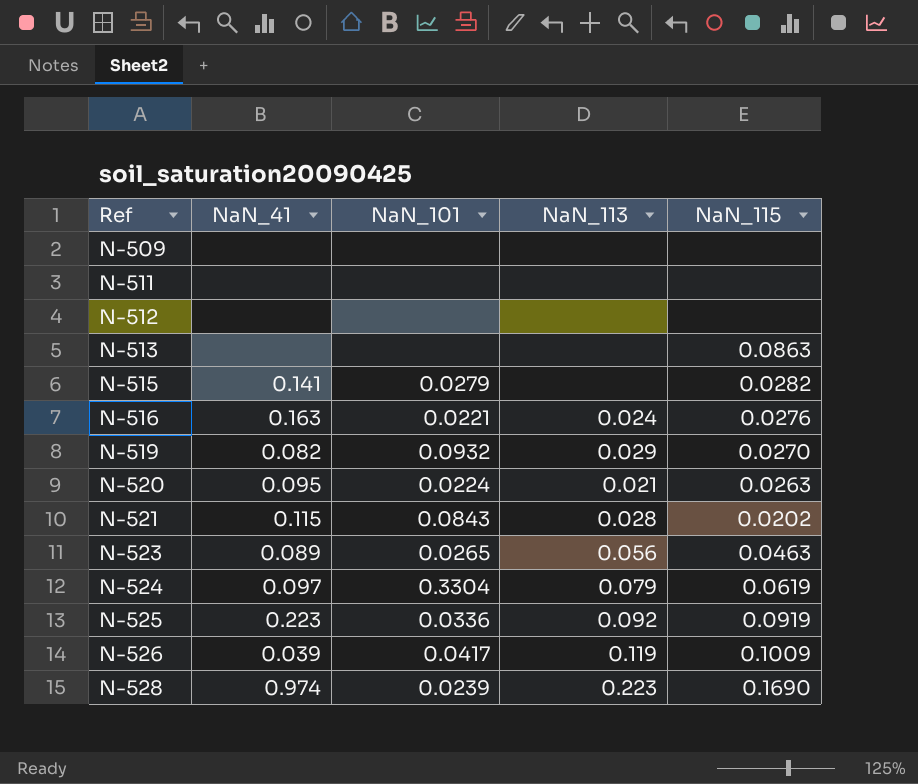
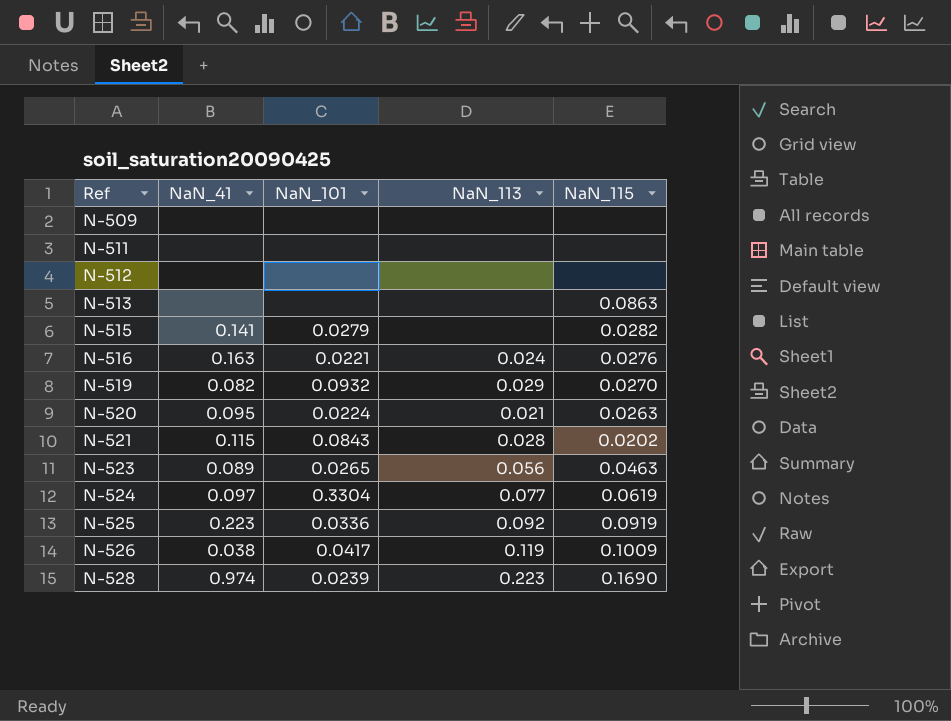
N-524 | NaN_113: 0.079 -> 0.077
N-526 | NaN_41: 0.039 -> 0.038

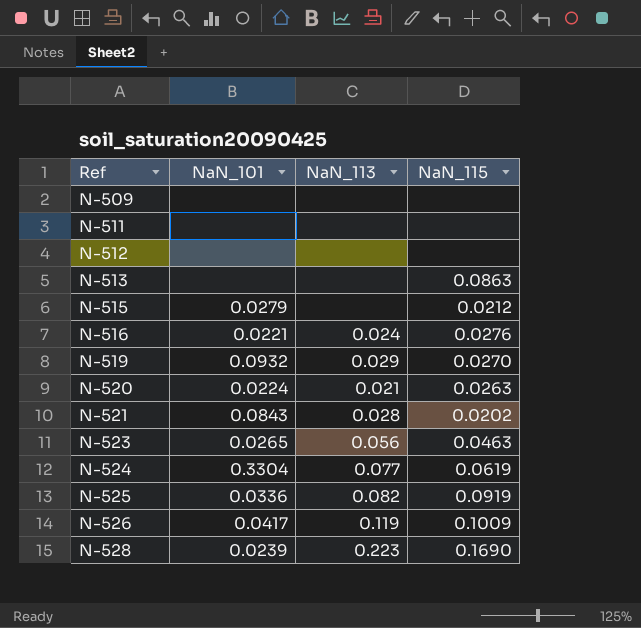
column NaN_41 | position: 2 -> none
N-515 | NaN_115: 0.0282 -> 0.0212
N-525 | NaN_113: 0.092 -> 0.082

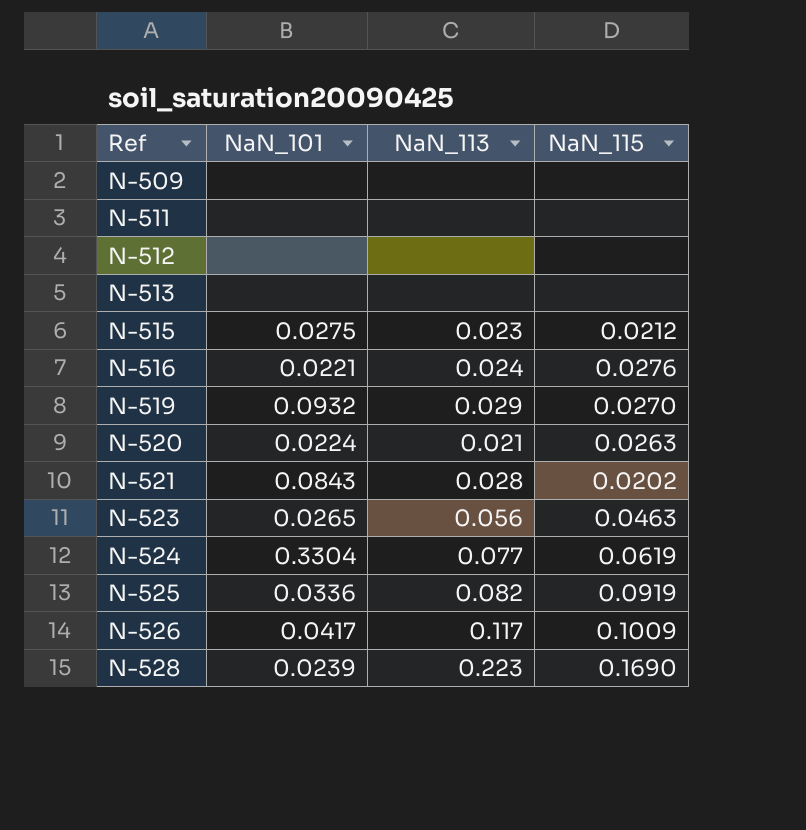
N-513 | NaN_115: 0.0863 -> none
N-515 | NaN_101: 0.0279 -> 0.0275
N-515 | NaN_113: none -> 0.023
N-526 | NaN_113: 0.119 -> 0.117

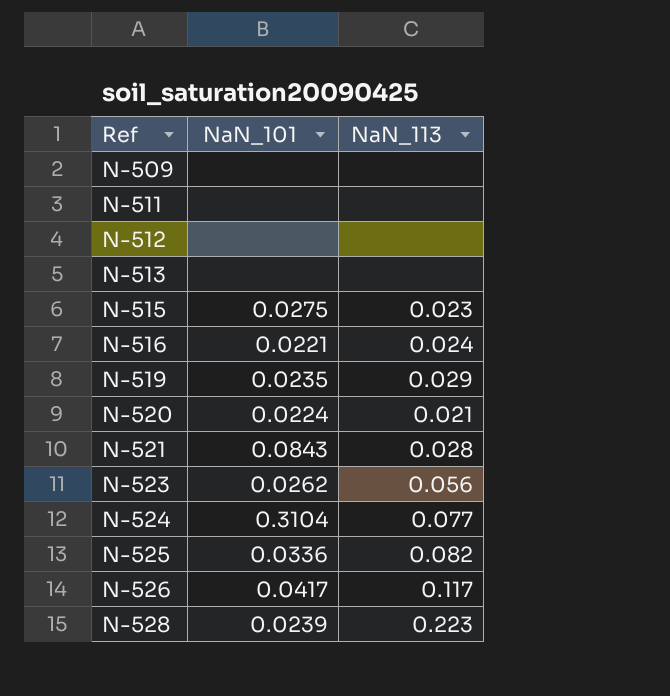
column NaN_115 | position: 4 -> none
N-519 | NaN_101: 0.0932 -> 0.0235
N-523 | NaN_101: 0.0265 -> 0.0262
N-524 | NaN_101: 0.3304 -> 0.3104

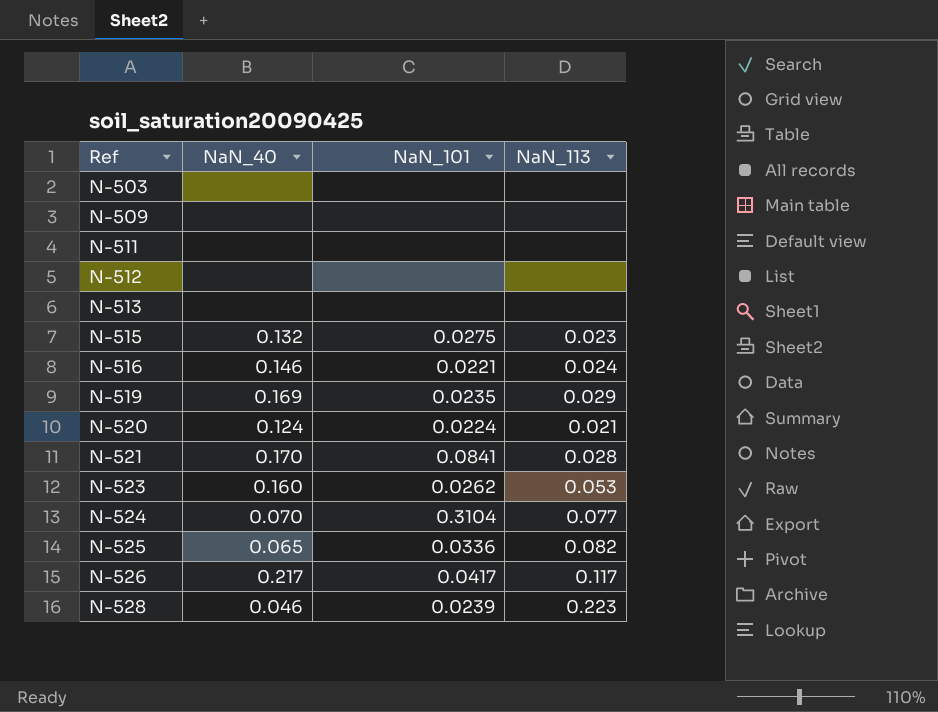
column NaN_40 | position: none -> 2
row N-503: none -> none | none | none
N-521 | NaN_101: 0.0843 -> 0.0841
N-523 | NaN_113: 0.056 -> 0.053

